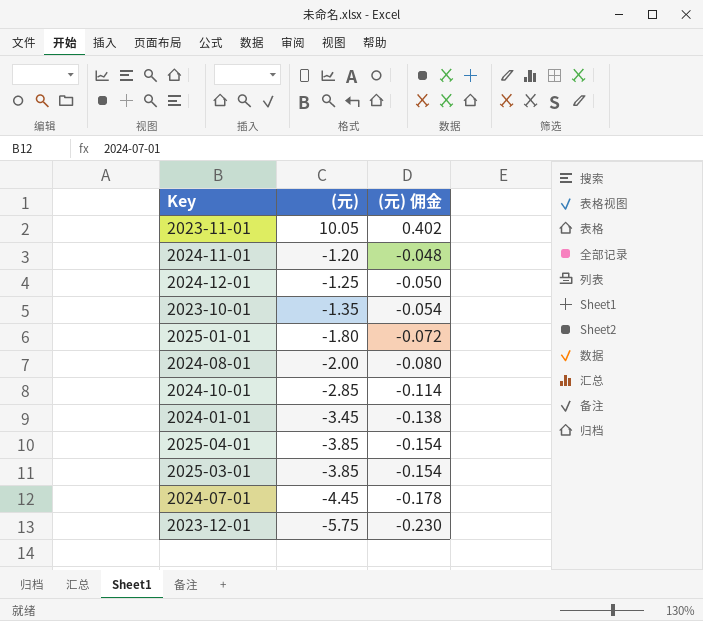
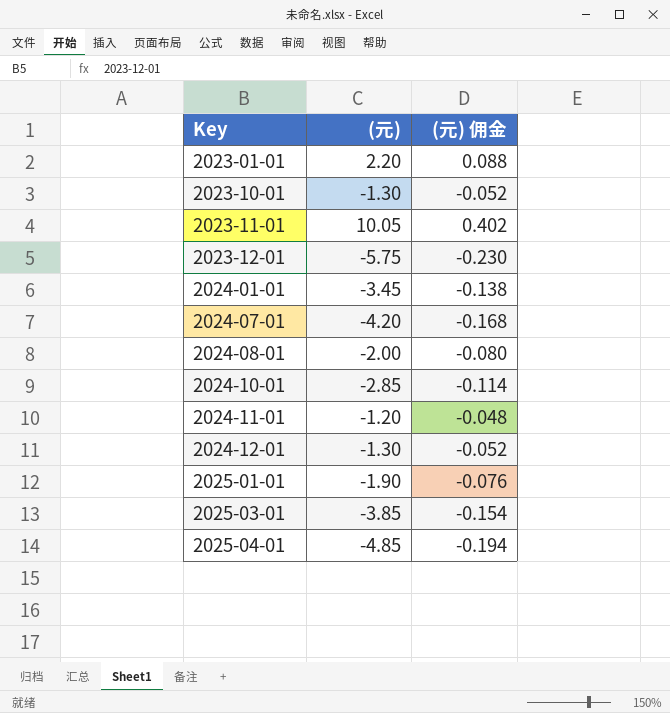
row order: (元) descending -> Key ascending
row 2023-01-01: none -> 2.20 | 0.088
2023-10-01 | (元): -1.35 -> -1.30
2023-10-01 | (元) 佣金: -0.054 -> -0.052
2024-07-01 | (元): -4.45 -> -4.20
2024-07-01 | (元) 佣金: -0.178 -> -0.168
2024-12-01 | (元): -1.25 -> -1.30
2024-12-01 | (元) 佣金: -0.050 -> -0.052
2025-01-01 | (元): -1.80 -> -1.90
2025-01-01 | (元) 佣金: -0.072 -> -0.076
2025-04-01 | (元): -3.85 -> -4.85
2025-04-01 | (元) 佣金: -0.154 -> -0.194

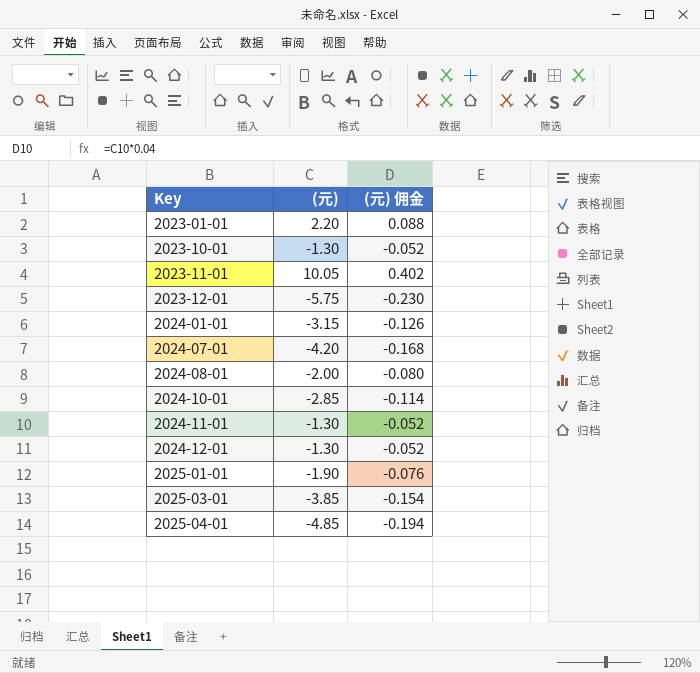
2024-01-01 | (元): -3.45 -> -3.15
2024-01-01 | (元) 佣金: -0.138 -> -0.126
2024-11-01 | (元): -1.20 -> -1.30
2024-11-01 | (元) 佣金: -0.048 -> -0.052

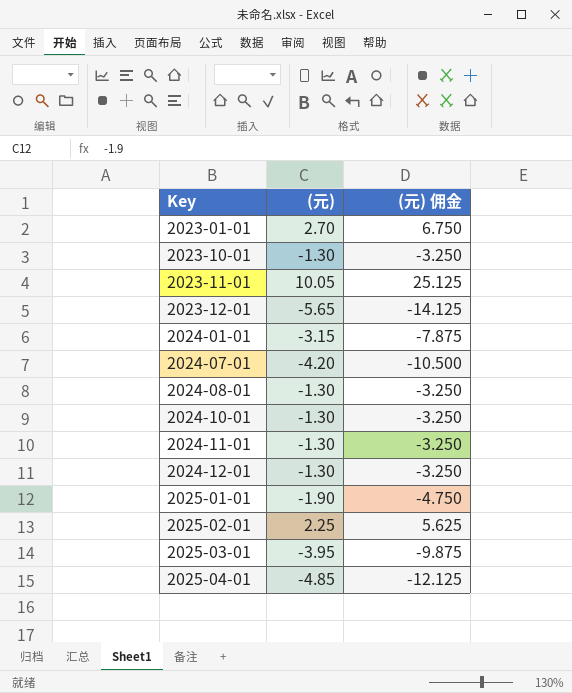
column (元) 佣金 | formula: [(元)] * 0.04 -> [(元)] * 2.5
2023-01-01 | (元): 2.20 -> 2.70
2023-12-01 | (元): -5.75 -> -5.65
2024-08-01 | (元): -2.00 -> -1.30
2024-10-01 | (元): -2.85 -> -1.30
row 2025-02-01: none -> 2.25 | 5.625
2025-03-01 | (元): -3.85 -> -3.95

